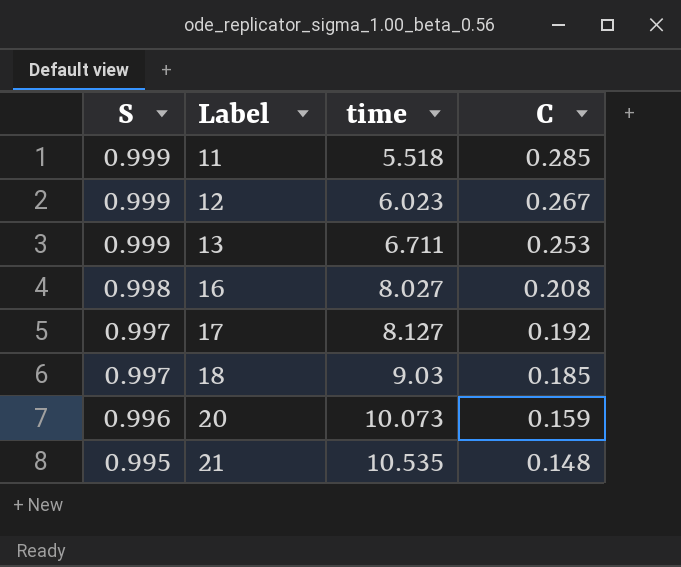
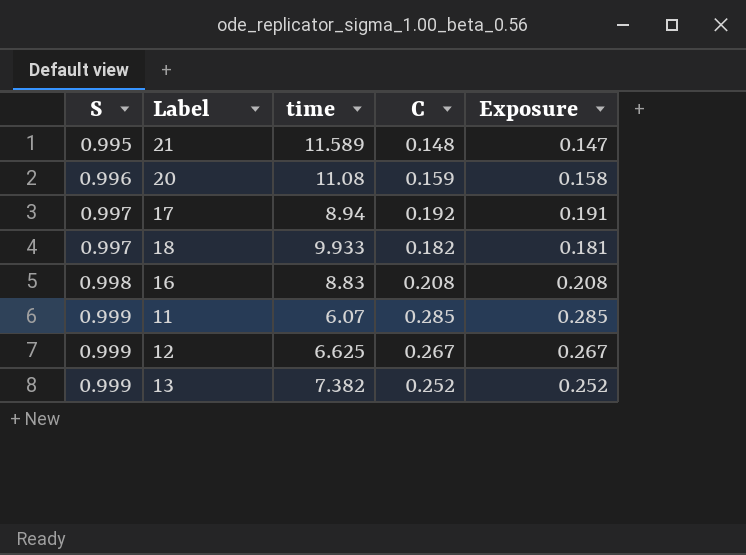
row order: S descending -> S ascending
column Exposure | formula: none -> [S] * [C]
21 | time: 10.535 -> 11.589
20 | time: 10.073 -> 11.08
17 | time: 8.127 -> 8.94
18 | time: 9.03 -> 9.933
18 | C: 0.185 -> 0.182
16 | time: 8.027 -> 8.83
11 | time: 5.518 -> 6.07
12 | time: 6.023 -> 6.625
13 | time: 6.711 -> 7.382
13 | C: 0.253 -> 0.252

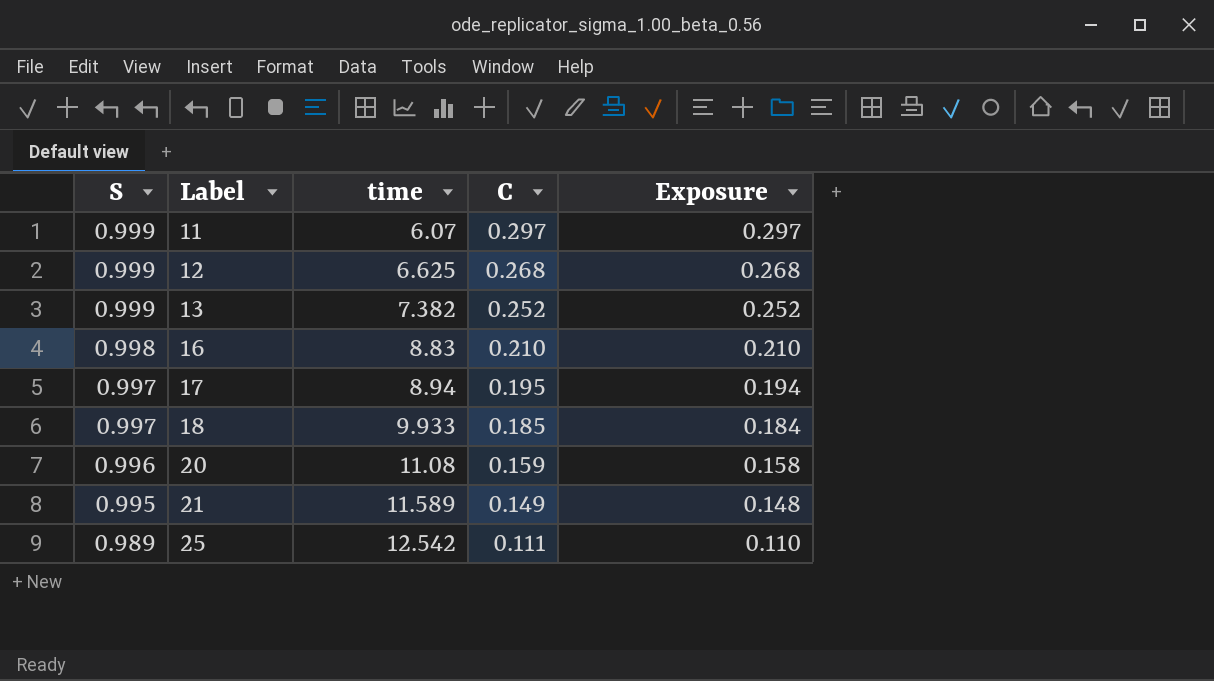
row order: S ascending -> S descending
11 | C: 0.285 -> 0.297
11 | Exposure: 0.285 -> 0.297
12 | C: 0.267 -> 0.268
12 | Exposure: 0.267 -> 0.268
16 | C: 0.208 -> 0.210
16 | Exposure: 0.208 -> 0.210
17 | C: 0.192 -> 0.195
17 | Exposure: 0.191 -> 0.194
18 | C: 0.182 -> 0.185
18 | Exposure: 0.181 -> 0.184
21 | C: 0.148 -> 0.149
21 | Exposure: 0.147 -> 0.148
row 25: none -> 0.989 | 12.542 | 0.111 | 0.110

